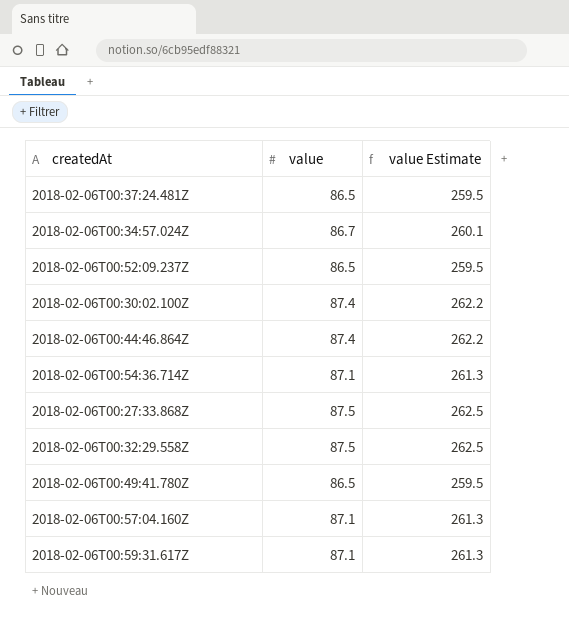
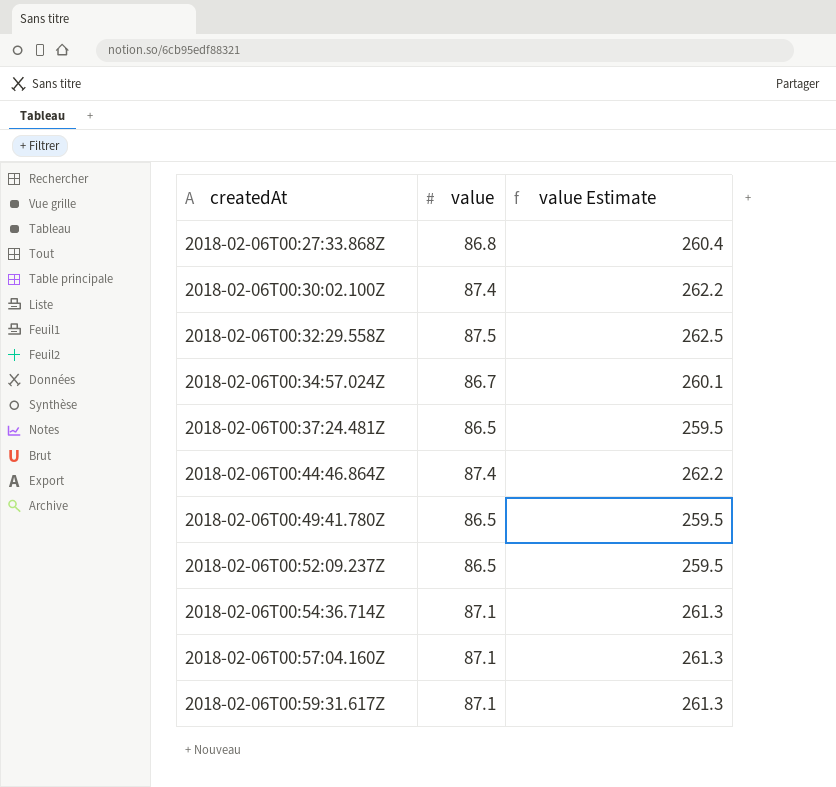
row order: none -> createdAt ascending
2018-02-06T00:27:33.868Z | value: 87.5 -> 86.8
2018-02-06T00:27:33.868Z | value Estimate: 262.5 -> 260.4

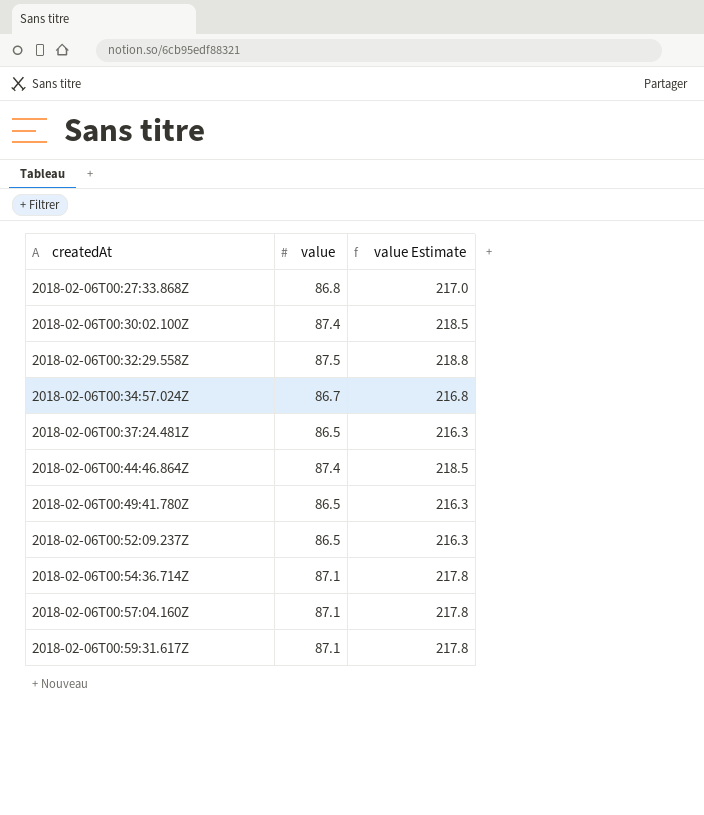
column value Estimate | formula: [value] * 3 -> [value] * 2.5

